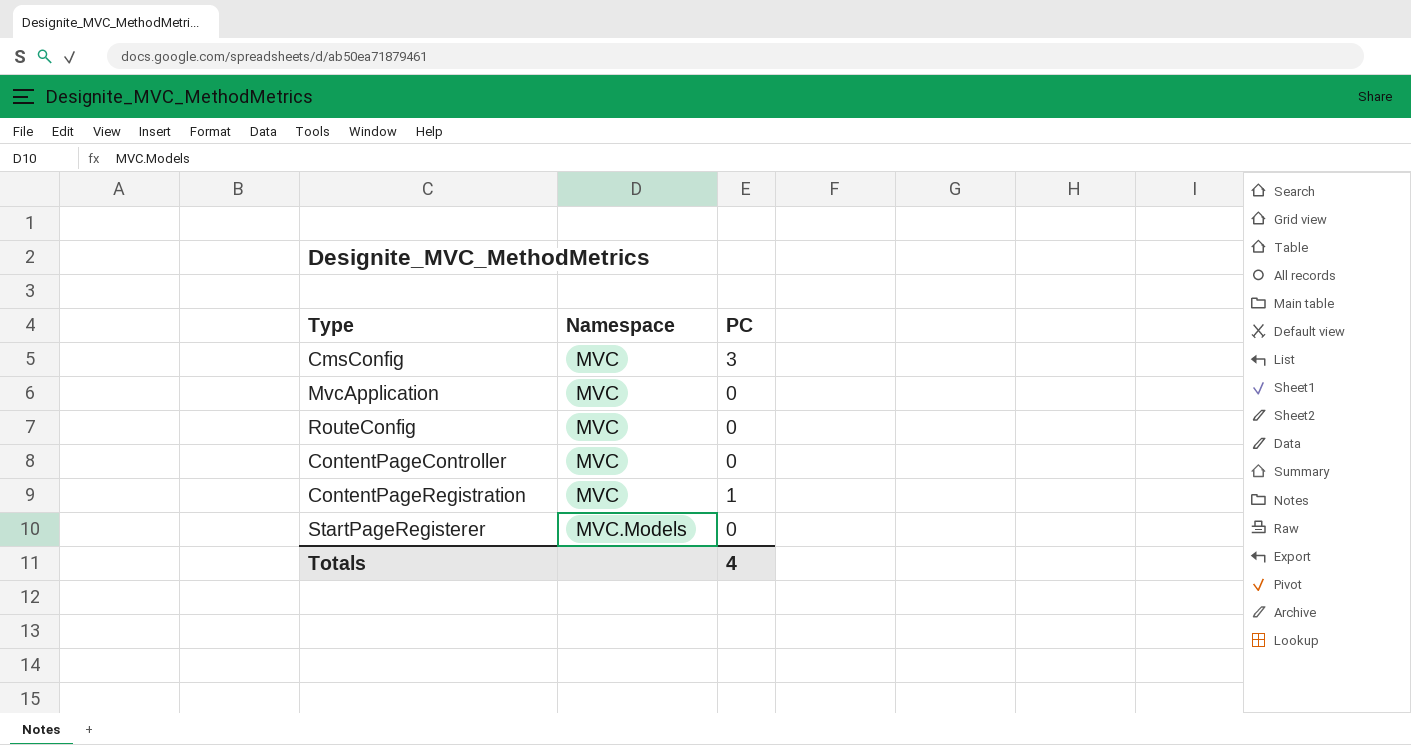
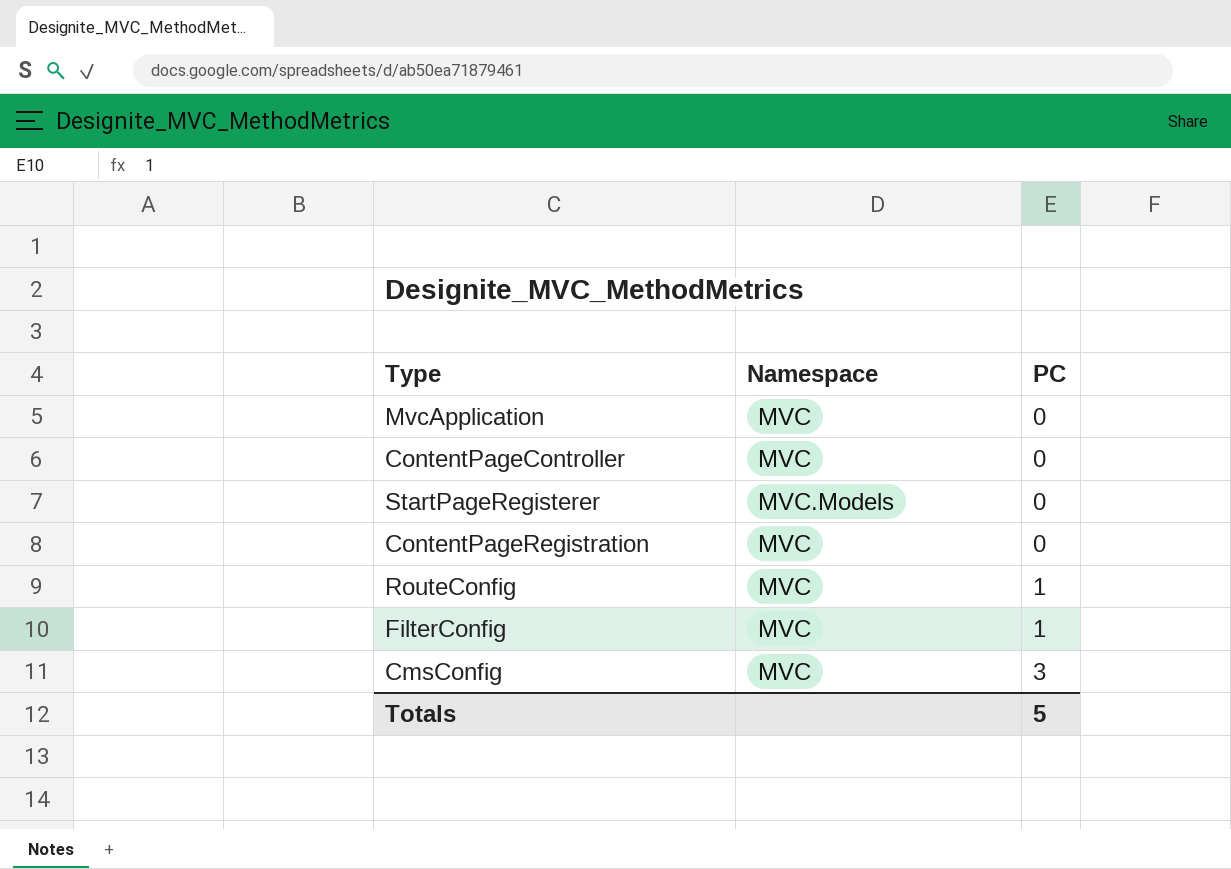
row order: Namespace ascending -> PC ascending
ContentPageRegistration | PC: 1 -> 0
RouteConfig | PC: 0 -> 1
row FilterConfig: none -> MVC | 1
Totals | PC: 4 -> 5

